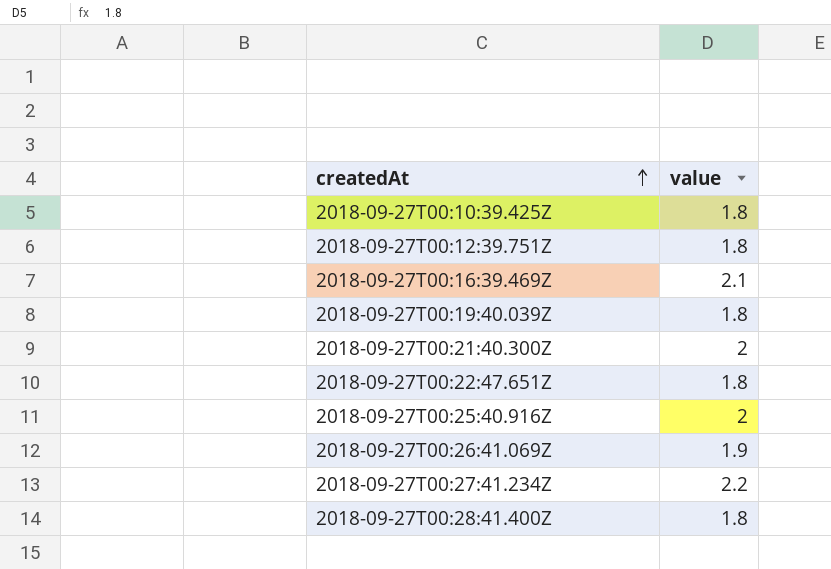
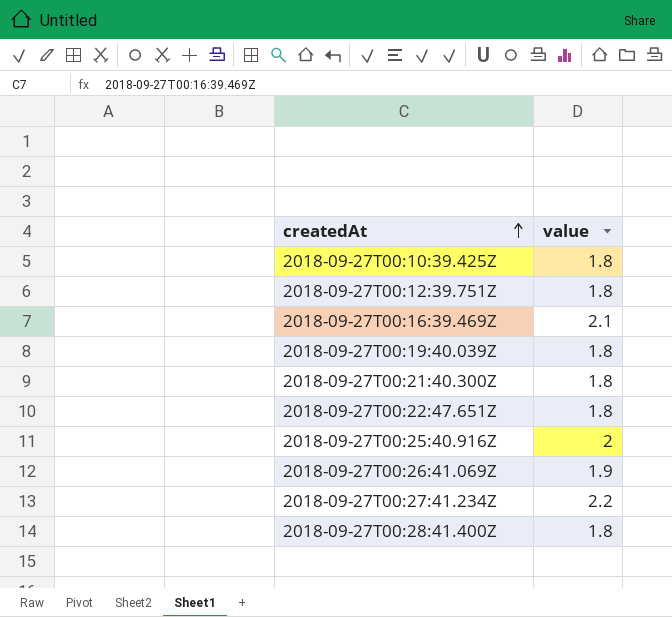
2018-09-27T00:21:40.300Z | value: 2 -> 1.8

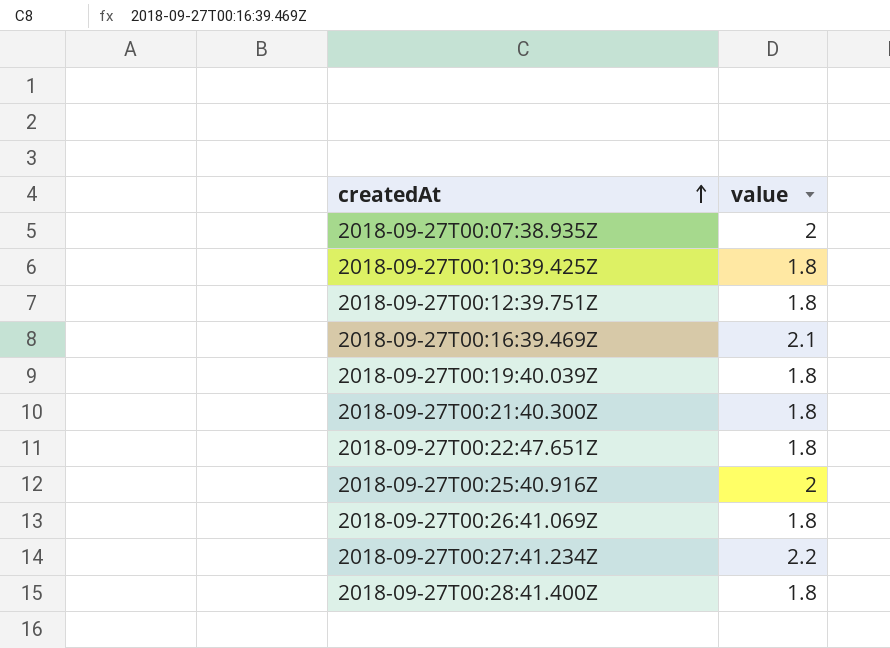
row 2018-09-27T00:07:38.935Z: none -> 2
2018-09-27T00:26:41.069Z | value: 1.9 -> 1.8

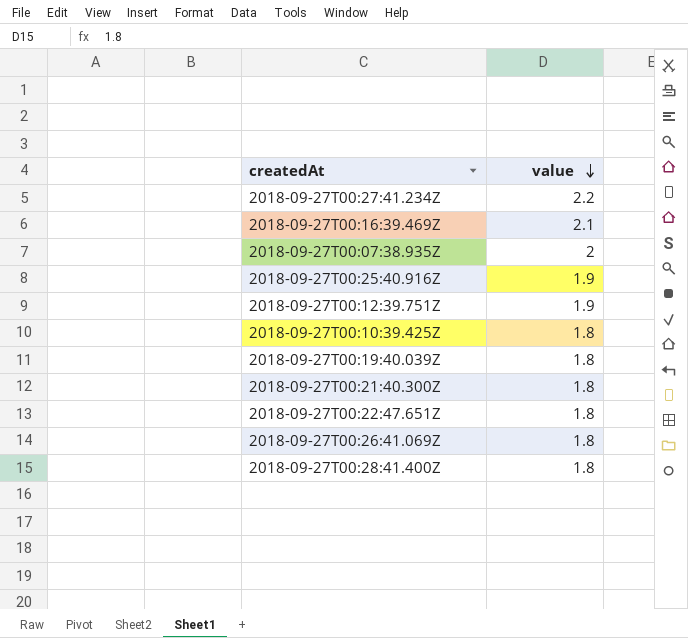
row order: createdAt ascending -> value descending
2018-09-27T00:25:40.916Z | value: 2 -> 1.9
2018-09-27T00:12:39.751Z | value: 1.8 -> 1.9

